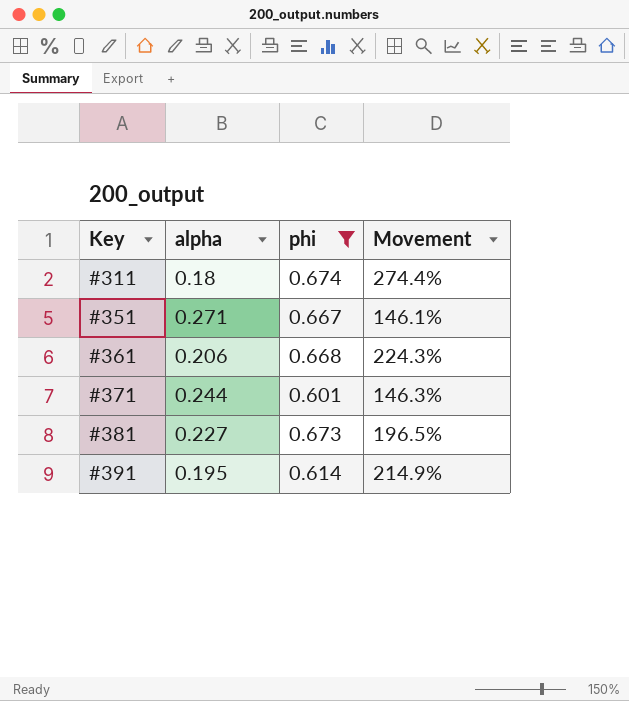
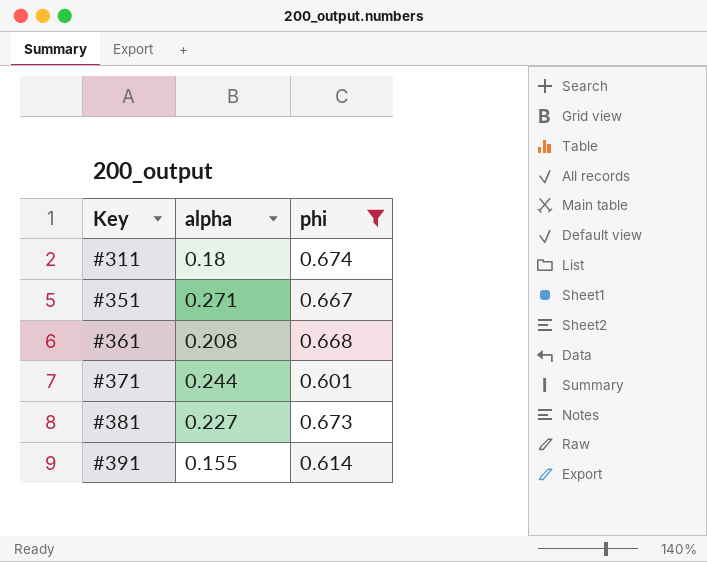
column Movement | formula: ([phi] - [alpha]) / [alpha] -> none
#361 | alpha: 0.206 -> 0.208
#391 | alpha: 0.195 -> 0.155

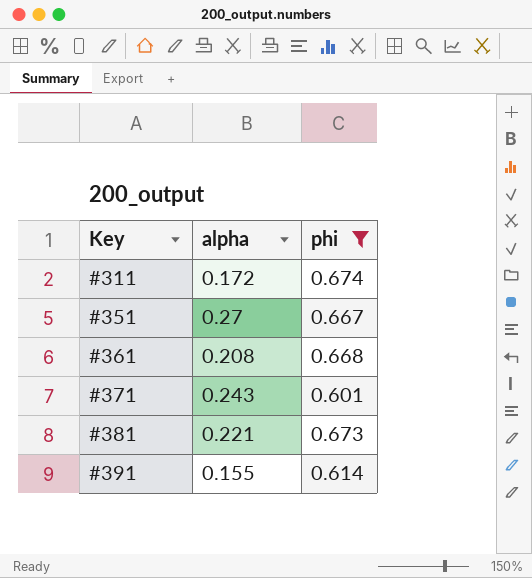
#311 | alpha: 0.18 -> 0.172
#351 | alpha: 0.271 -> 0.27
#371 | alpha: 0.244 -> 0.243
#381 | alpha: 0.227 -> 0.221

